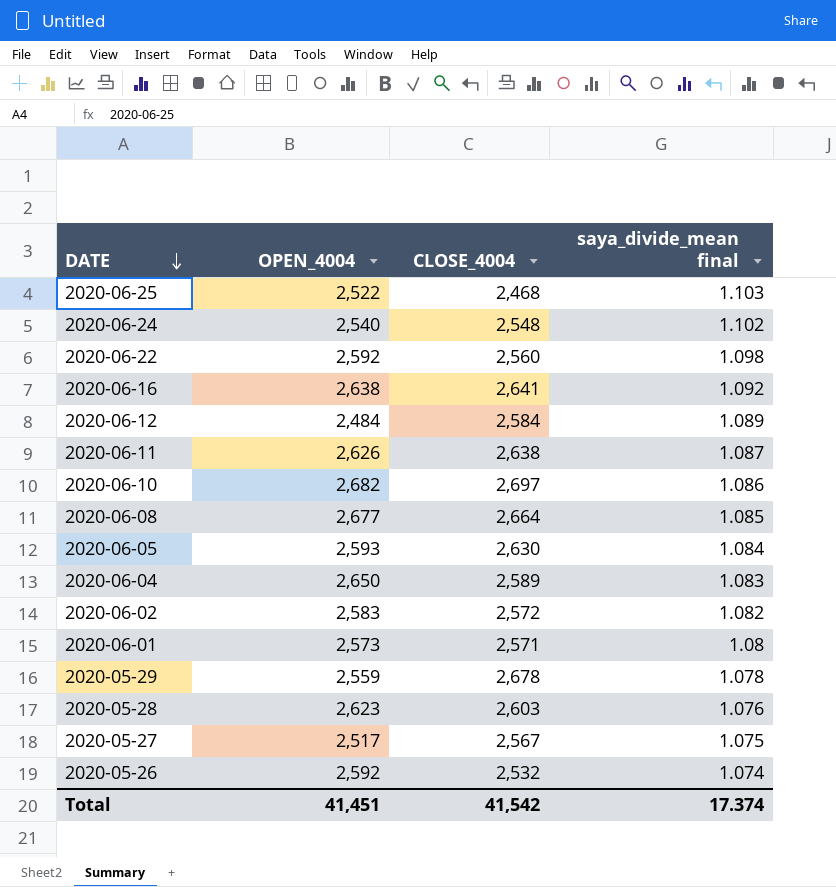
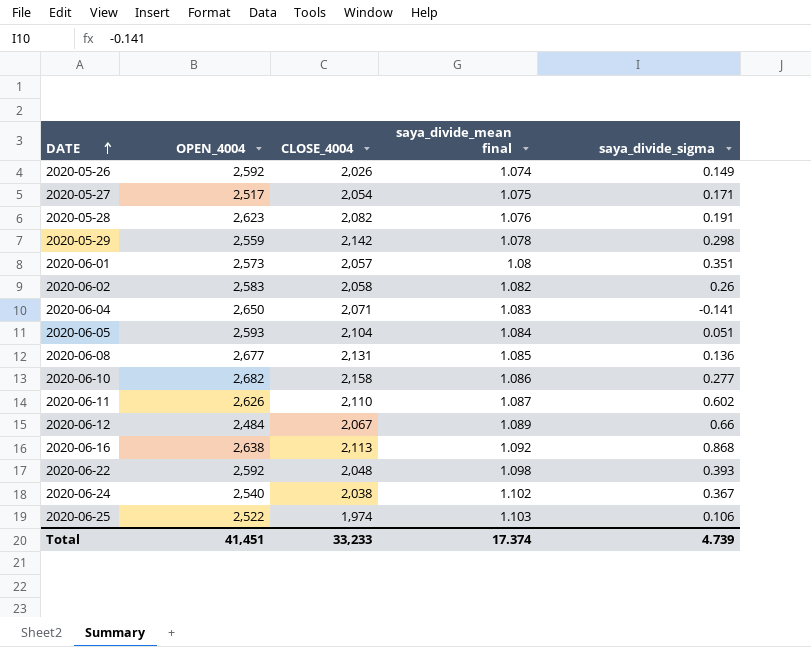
row order: DATE descending -> DATE ascending
column saya_divide_sigma | position: none -> 5
2020-05-26 | CLOSE_4004: 2,532 -> 2,026
2020-05-27 | CLOSE_4004: 2,567 -> 2,054
2020-05-28 | CLOSE_4004: 2,603 -> 2,082
2020-05-29 | CLOSE_4004: 2,678 -> 2,142
2020-06-01 | CLOSE_4004: 2,571 -> 2,057
2020-06-02 | CLOSE_4004: 2,572 -> 2,058
2020-06-04 | CLOSE_4004: 2,589 -> 2,071
2020-06-05 | CLOSE_4004: 2,630 -> 2,104
2020-06-08 | CLOSE_4004: 2,664 -> 2,131
2020-06-10 | CLOSE_4004: 2,697 -> 2,158
2020-06-11 | CLOSE_4004: 2,638 -> 2,110
2020-06-12 | CLOSE_4004: 2,584 -> 2,067
2020-06-16 | CLOSE_4004: 2,641 -> 2,113
2020-06-22 | CLOSE_4004: 2,560 -> 2,048
2020-06-24 | CLOSE_4004: 2,548 -> 2,038
2020-06-25 | CLOSE_4004: 2,468 -> 1,974
Total | CLOSE_4004: 41,542 -> 33,233

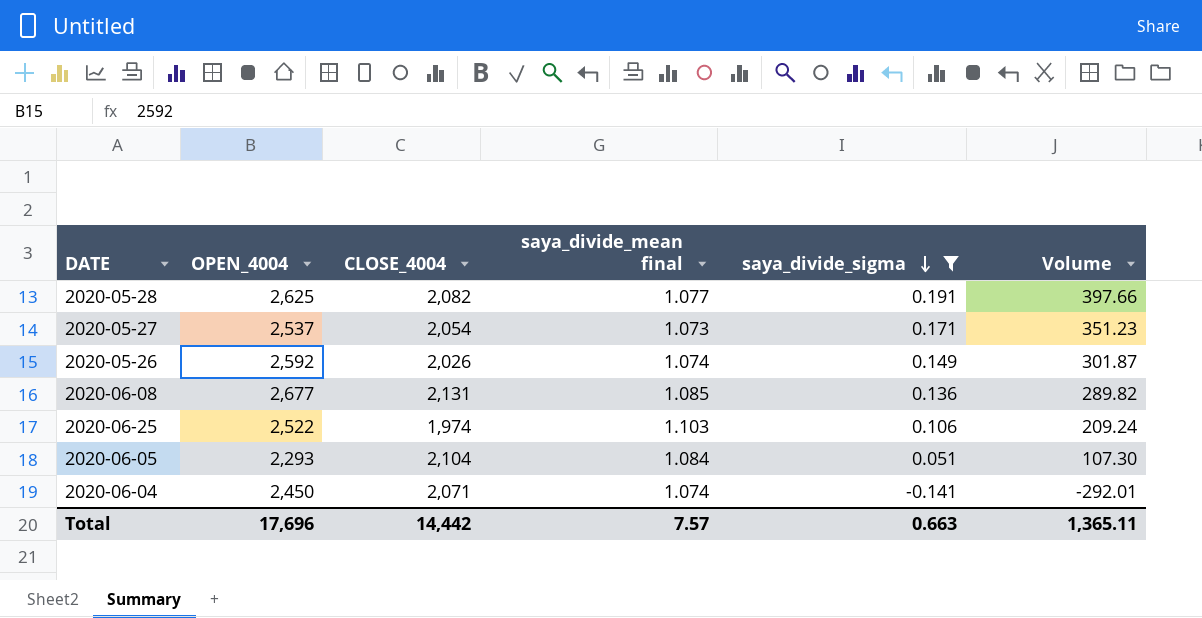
filter: none -> saya_divide_sigma <= 0.191
row order: DATE ascending -> saya_divide_sigma descending
column Volume | formula: none -> [CLOSE_4004] * [saya_divide_sigma]
2020-05-28 | OPEN_4004: 2,623 -> 2,625
2020-05-28 | saya_divide_mean final: 1.076 -> 1.077
2020-05-27 | OPEN_4004: 2,517 -> 2,537
2020-05-27 | saya_divide_mean final: 1.075 -> 1.073
2020-06-05 | OPEN_4004: 2,593 -> 2,293
2020-06-04 | OPEN_4004: 2,650 -> 2,450
2020-06-04 | saya_divide_mean final: 1.083 -> 1.074
Total | OPEN_4004: 41,451 -> 17,696
Total | CLOSE_4004: 33,233 -> 14,442
Total | saya_divide_mean final: 17.374 -> 7.57
Total | saya_divide_sigma: 4.739 -> 0.663

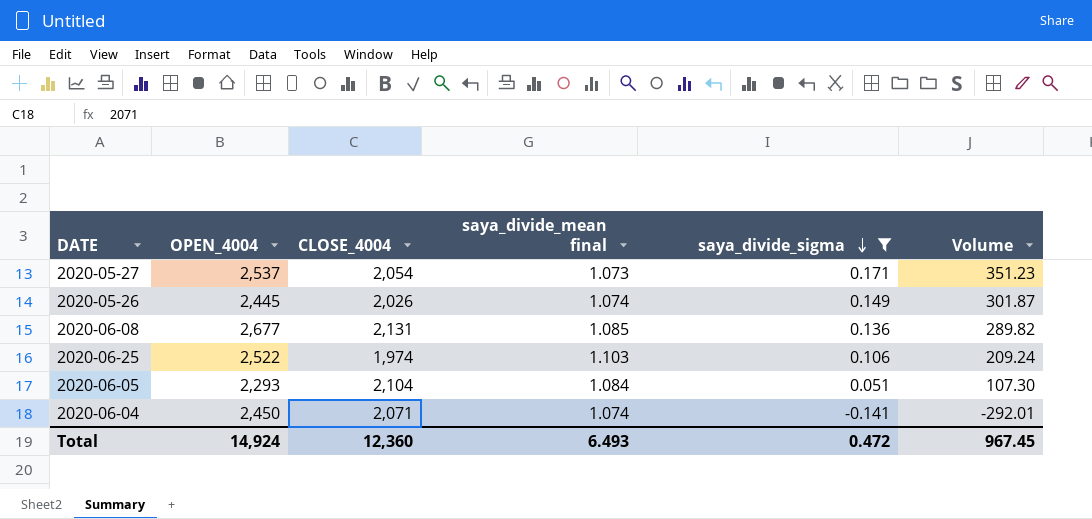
row 2020-05-28: 2,625 | 2,082 | 1.077 | 0.191 | 397.66 -> none
2020-05-26 | OPEN_4004: 2,592 -> 2,445
Total | OPEN_4004: 17,696 -> 14,924
Total | CLOSE_4004: 14,442 -> 12,360
Total | saya_divide_mean final: 7.57 -> 6.493
Total | saya_divide_sigma: 0.663 -> 0.472
Total | Volume: 1,365.11 -> 967.45

